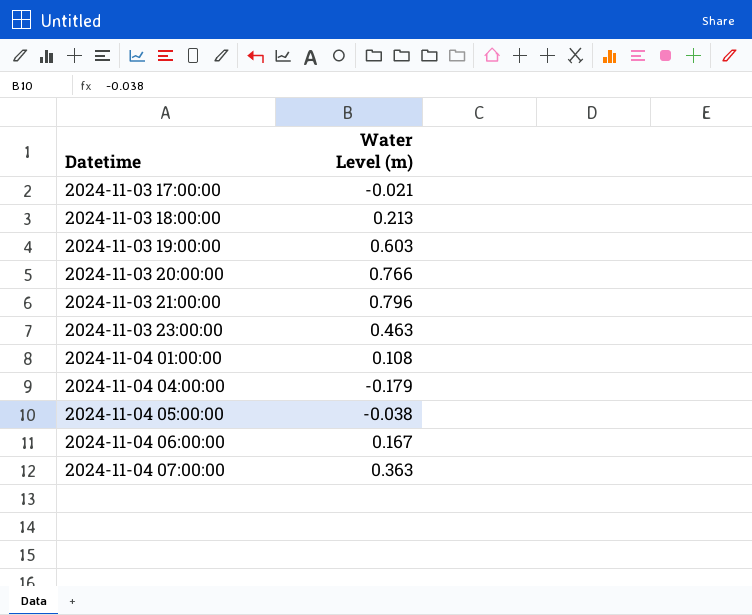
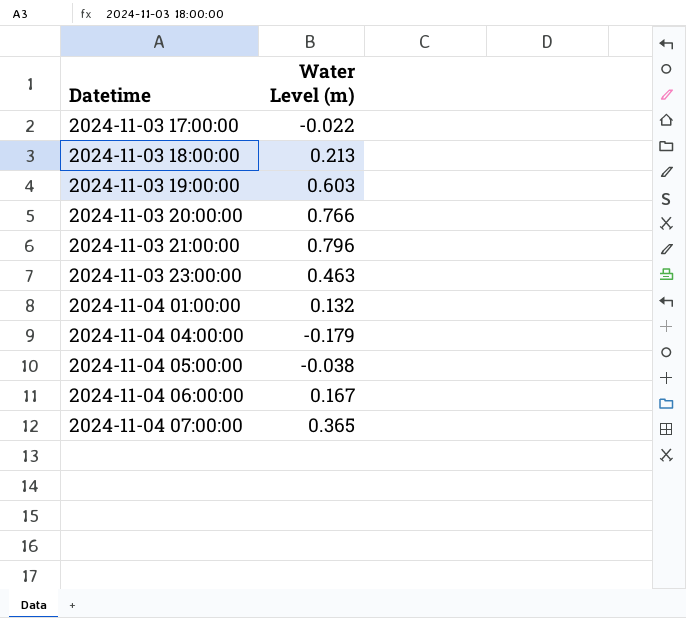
2024-11-03 17:00:00 | Water Level (m): -0.021 -> -0.022
2024-11-04 01:00:00 | Water Level (m): 0.108 -> 0.132
2024-11-04 07:00:00 | Water Level (m): 0.363 -> 0.365

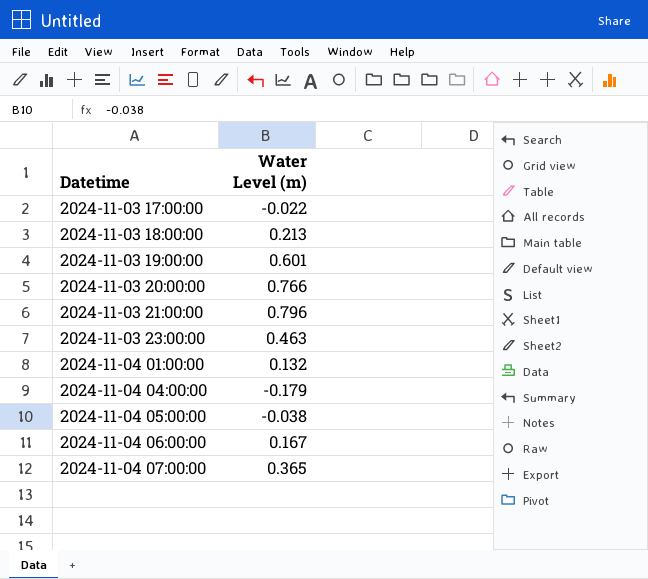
2024-11-03 19:00:00 | Water Level (m): 0.603 -> 0.601

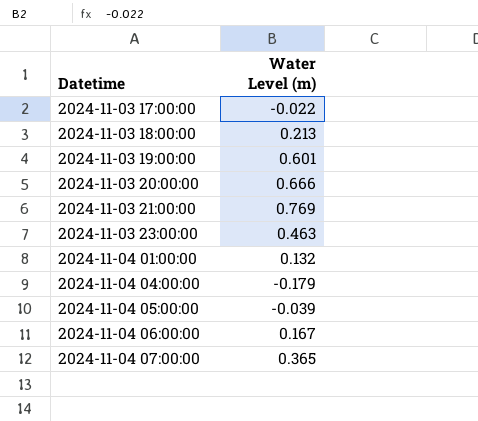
2024-11-03 20:00:00 | Water Level (m): 0.766 -> 0.666
2024-11-03 21:00:00 | Water Level (m): 0.796 -> 0.769
2024-11-04 05:00:00 | Water Level (m): -0.038 -> -0.039

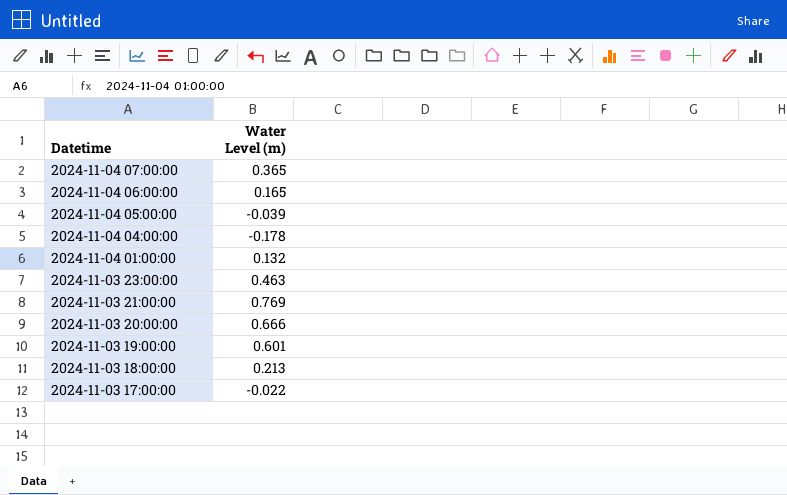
row order: Datetime ascending -> Datetime descending
2024-11-04 06:00:00 | Water Level (m): 0.167 -> 0.165
2024-11-04 04:00:00 | Water Level (m): -0.179 -> -0.178

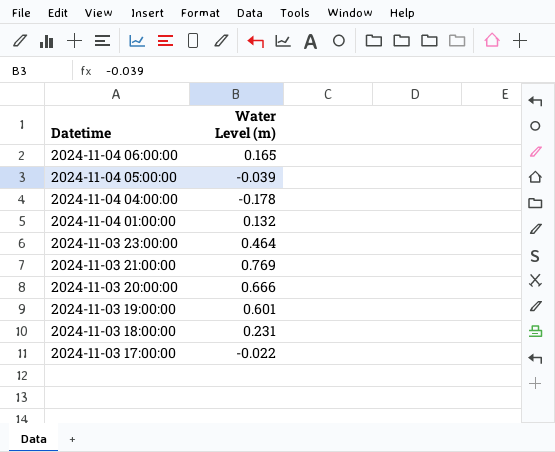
row 2024-11-04 07:00:00: 0.365 -> none
2024-11-03 23:00:00 | Water Level (m): 0.463 -> 0.464
2024-11-03 18:00:00 | Water Level (m): 0.213 -> 0.231

